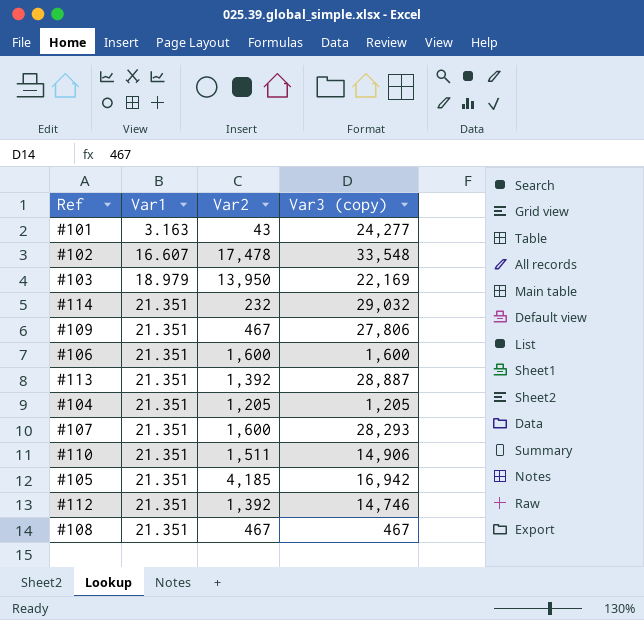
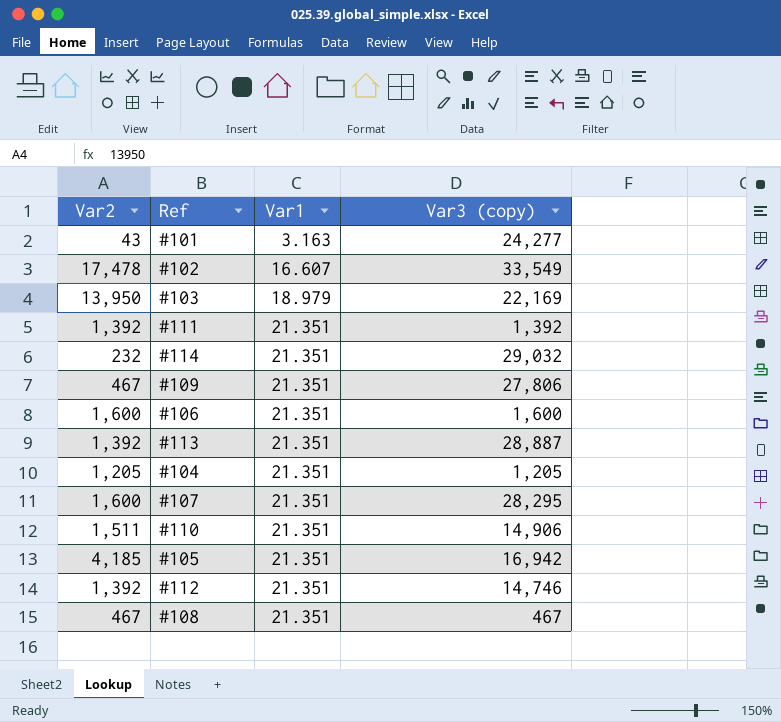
column Var2 | position: 3 -> 1
#102 | Var3 (copy): 33,548 -> 33,549
row #111: none -> 1,392 | 21.351 | 1,392
#107 | Var3 (copy): 28,293 -> 28,295

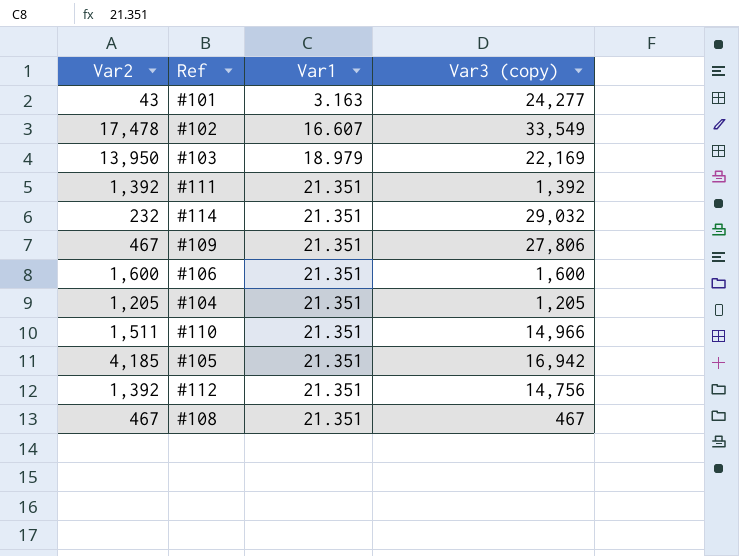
row #113: 1,392 | 21.351 | 28,887 -> none
row #107: 1,600 | 21.351 | 28,295 -> none
#110 | Var3 (copy): 14,906 -> 14,966
#112 | Var3 (copy): 14,746 -> 14,756

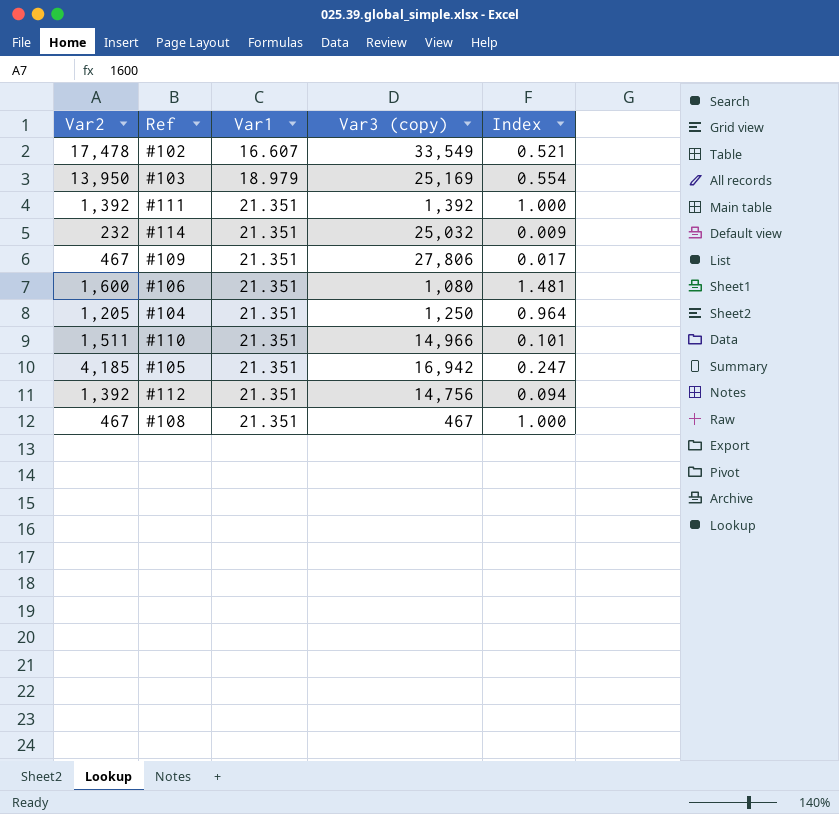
column Index | formula: none -> [Var2] / [Var3 (copy)]
row #101: 43 | 3.163 | 24,277 -> none
#103 | Var3 (copy): 22,169 -> 25,169
#114 | Var3 (copy): 29,032 -> 25,032
#106 | Var3 (copy): 1,600 -> 1,080
#104 | Var3 (copy): 1,205 -> 1,250

